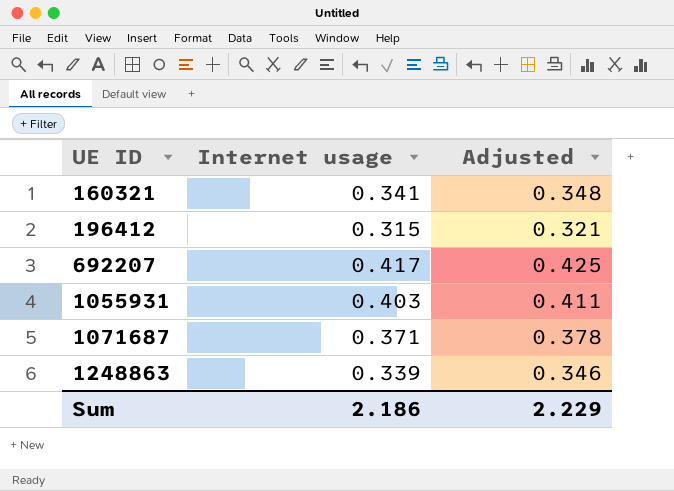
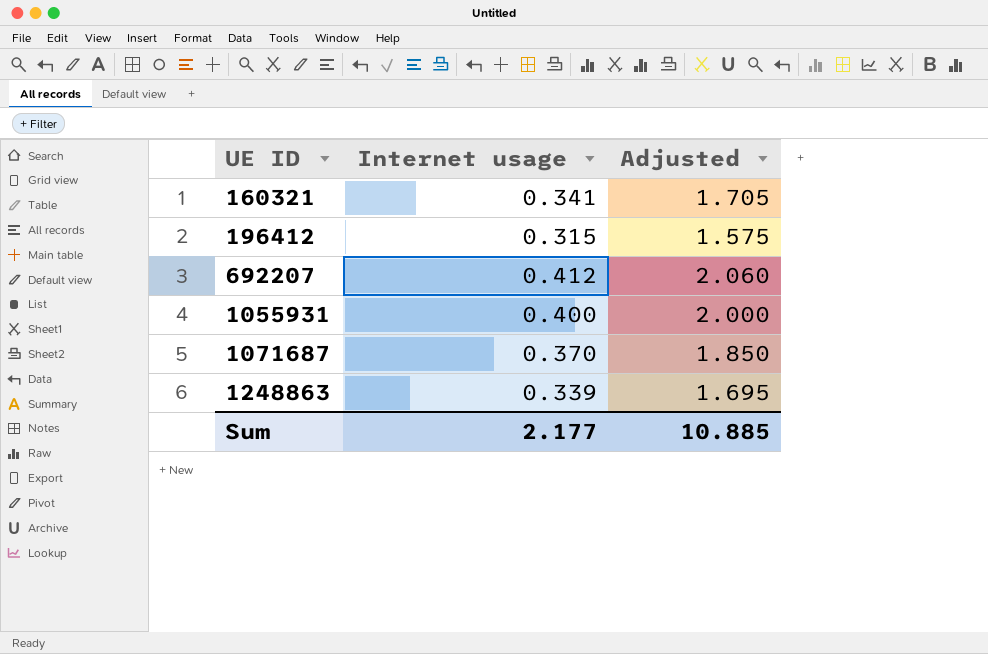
column Adjusted | formula: [Internet usage] * 1.02 -> [Internet usage] * 5
692207 | Internet usage: 0.417 -> 0.412
1055931 | Internet usage: 0.403 -> 0.400
1071687 | Internet usage: 0.371 -> 0.370
Sum | Internet usage: 2.186 -> 2.177
Sum | Adjusted: 2.229 -> 10.885

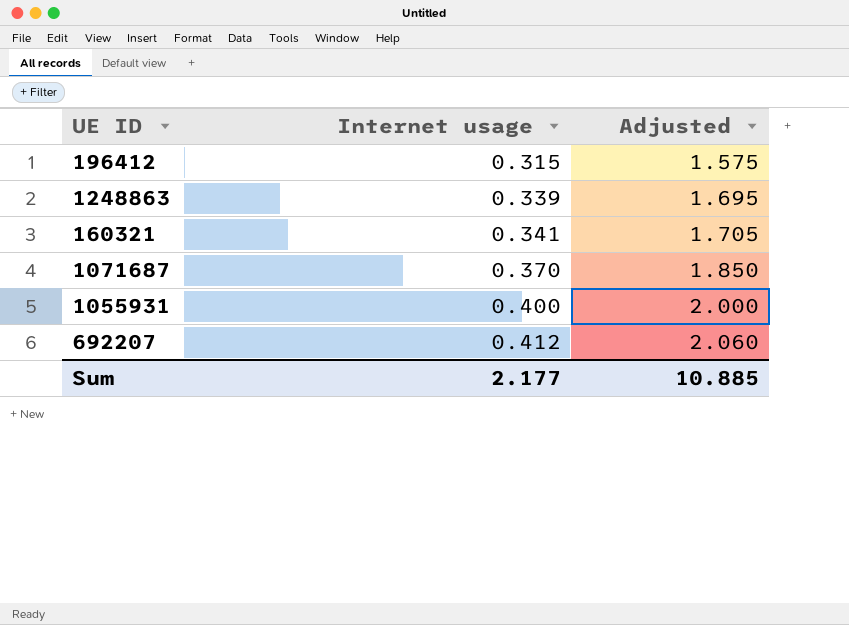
row order: UE ID ascending -> Internet usage ascending

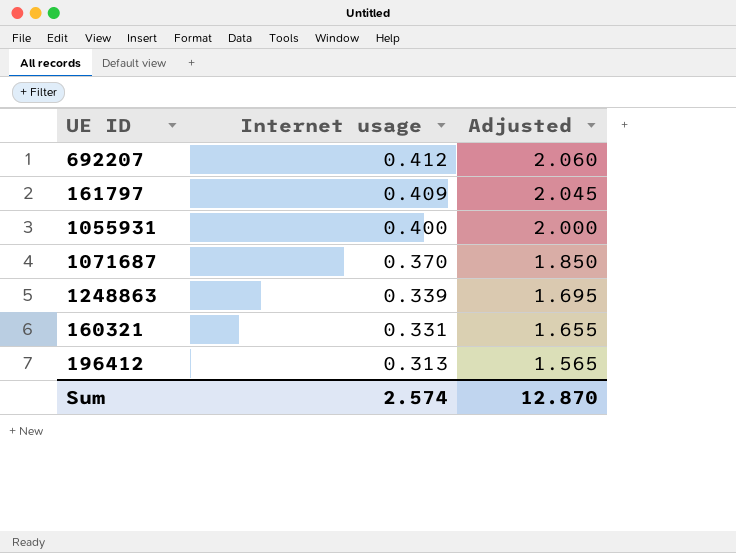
row order: Internet usage ascending -> Internet usage descending
row 161797: none -> 0.409 | 2.045
160321 | Internet usage: 0.341 -> 0.331
160321 | Adjusted: 1.705 -> 1.655
196412 | Internet usage: 0.315 -> 0.313
196412 | Adjusted: 1.575 -> 1.565
Sum | Internet usage: 2.177 -> 2.574
Sum | Adjusted: 10.885 -> 12.870

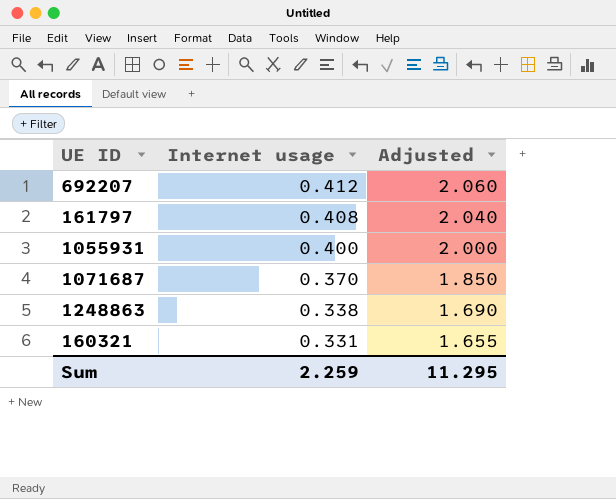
row 196412: 0.313 | 1.565 -> none
161797 | Internet usage: 0.409 -> 0.408
161797 | Adjusted: 2.045 -> 2.040
1248863 | Internet usage: 0.339 -> 0.338
1248863 | Adjusted: 1.695 -> 1.690
Sum | Internet usage: 2.574 -> 2.259
Sum | Adjusted: 12.870 -> 11.295

